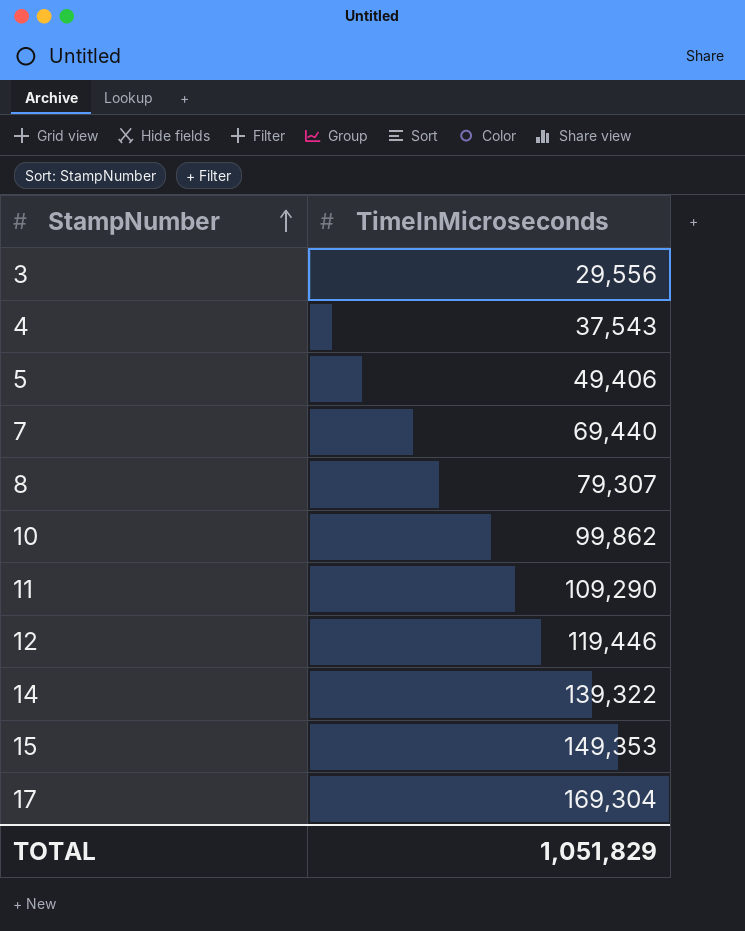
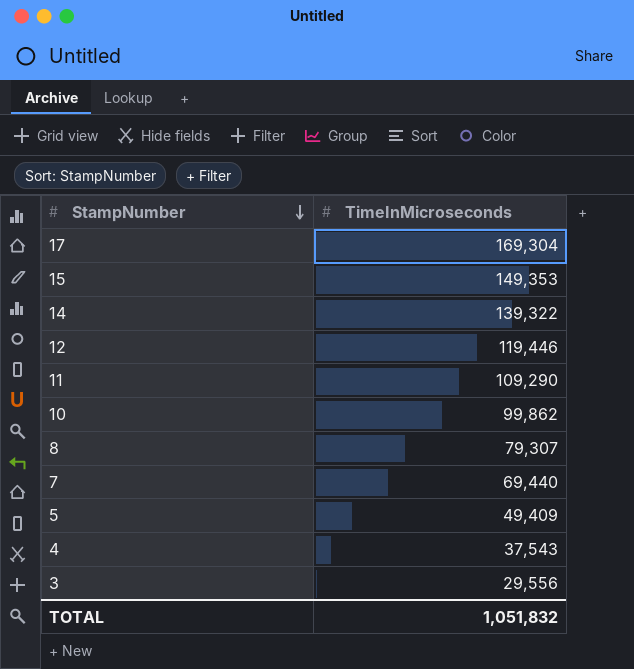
row order: StampNumber ascending -> StampNumber descending
5 | TimeInMicroseconds: 49,406 -> 49,409
TOTAL | TimeInMicroseconds: 1,051,829 -> 1,051,832

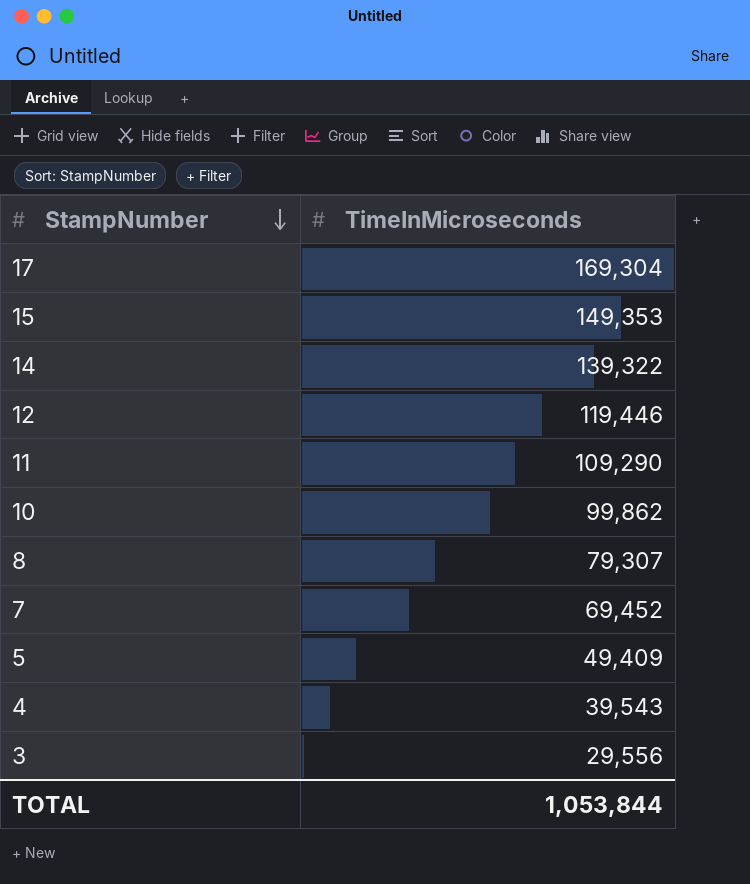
7 | TimeInMicroseconds: 69,440 -> 69,452
4 | TimeInMicroseconds: 37,543 -> 39,543
TOTAL | TimeInMicroseconds: 1,051,832 -> 1,053,844

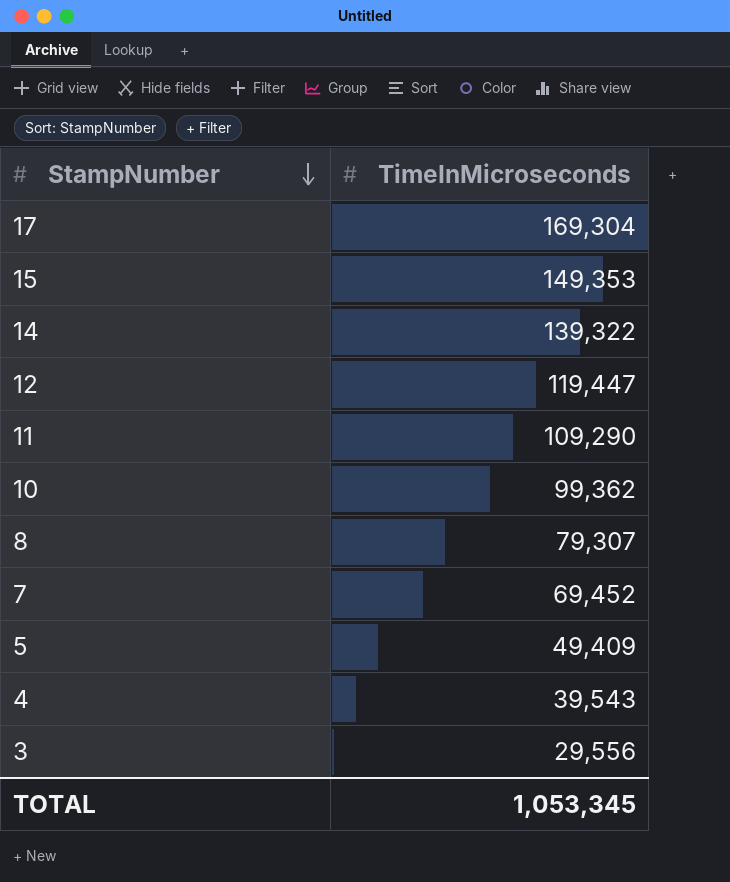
12 | TimeInMicroseconds: 119,446 -> 119,447
10 | TimeInMicroseconds: 99,862 -> 99,362
TOTAL | TimeInMicroseconds: 1,053,844 -> 1,053,345

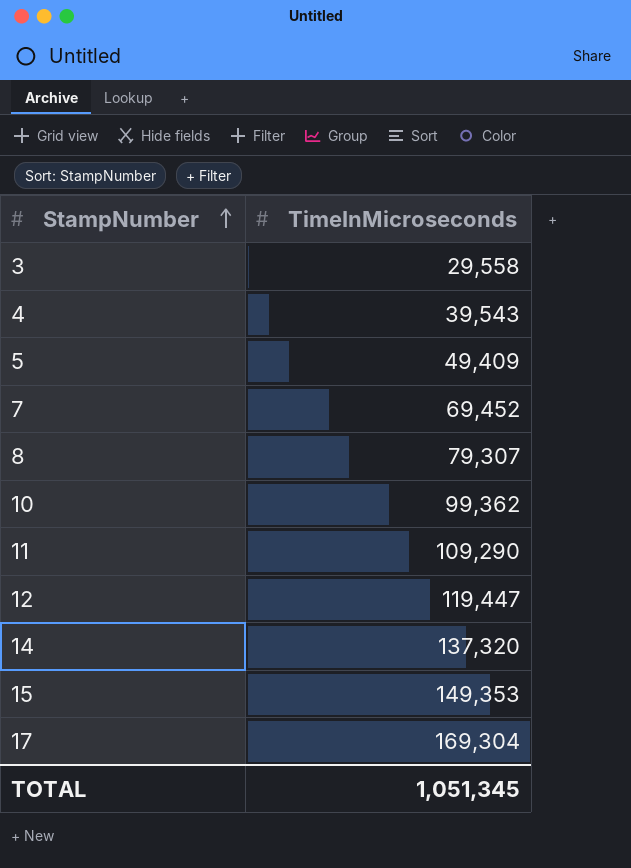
row order: StampNumber descending -> StampNumber ascending
3 | TimeInMicroseconds: 29,556 -> 29,558
14 | TimeInMicroseconds: 139,322 -> 137,320
TOTAL | TimeInMicroseconds: 1,053,345 -> 1,051,345

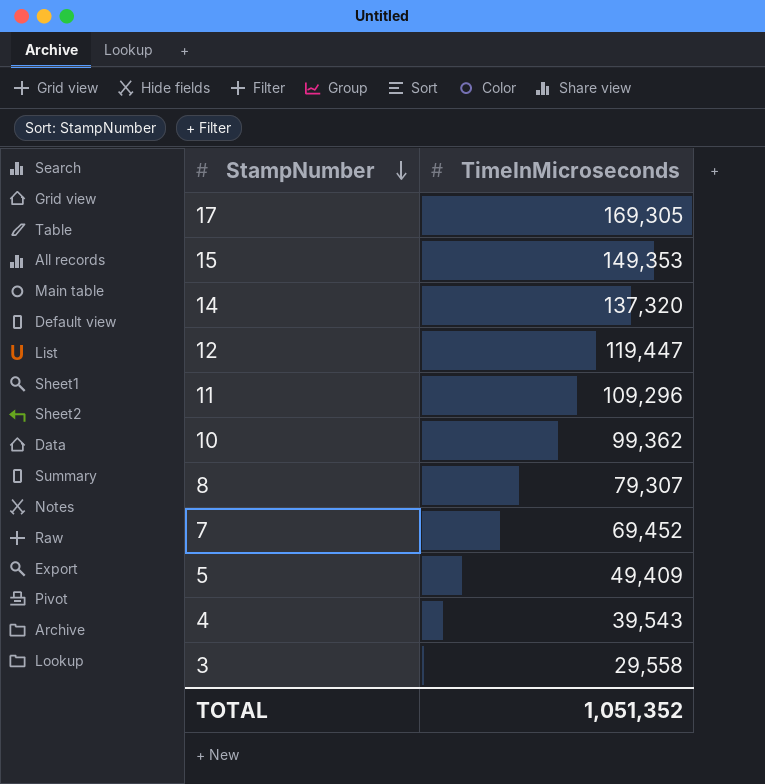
row order: StampNumber ascending -> StampNumber descending
17 | TimeInMicroseconds: 169,304 -> 169,305
11 | TimeInMicroseconds: 109,290 -> 109,296
TOTAL | TimeInMicroseconds: 1,051,345 -> 1,051,352

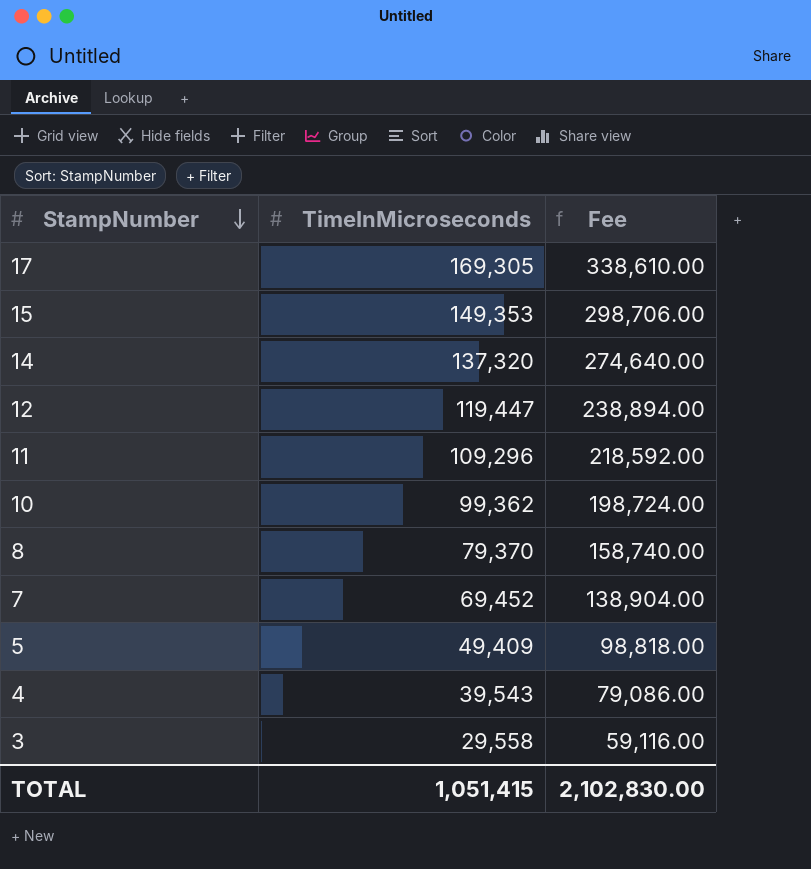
column Fee | formula: none -> [TimeInMicroseconds] * 2
8 | TimeInMicroseconds: 79,307 -> 79,370
TOTAL | TimeInMicroseconds: 1,051,352 -> 1,051,415

